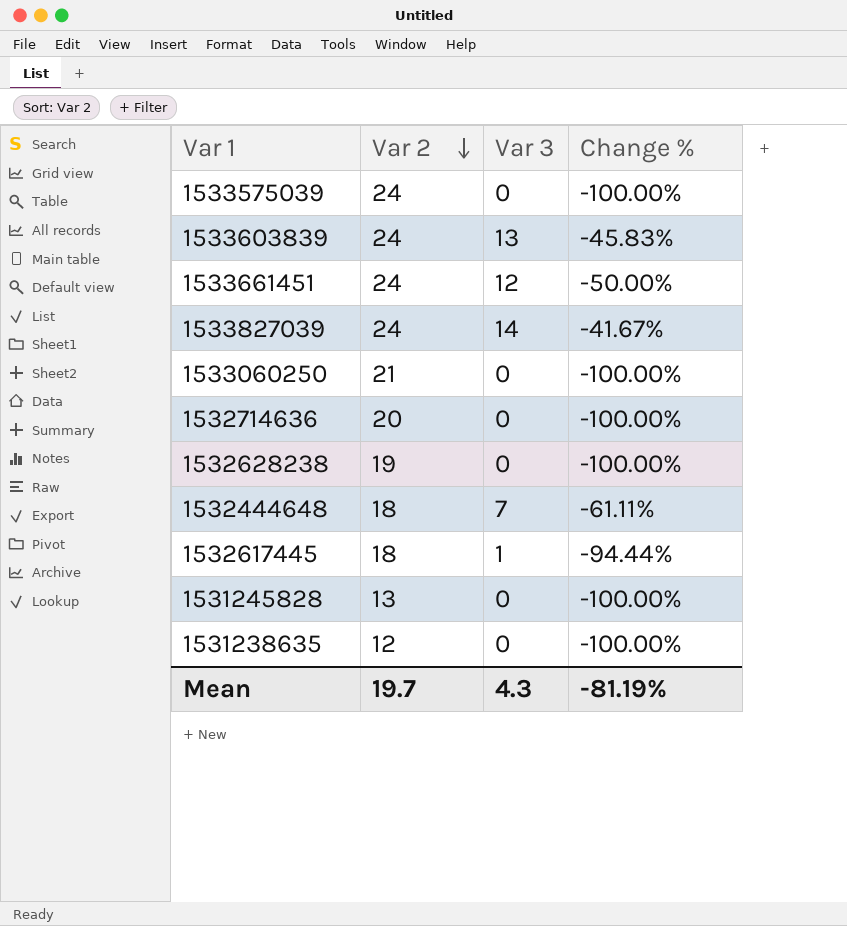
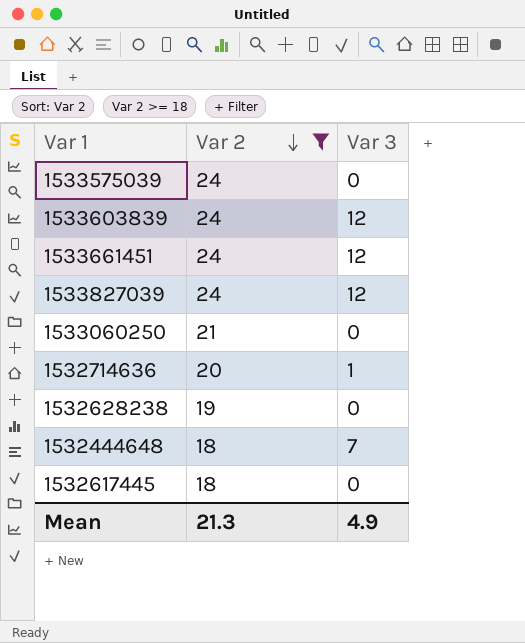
filter: none -> Var 2 >= 18
column Change % | formula: ([Var 3] - [Var 2]) / [Var 2] -> none
1533603839 | Var 3: 13 -> 12
1533827039 | Var 3: 14 -> 12
1532714636 | Var 3: 0 -> 1
1532617445 | Var 3: 1 -> 0
Mean | Var 2: 19.7 -> 21.3
Mean | Var 3: 4.3 -> 4.9

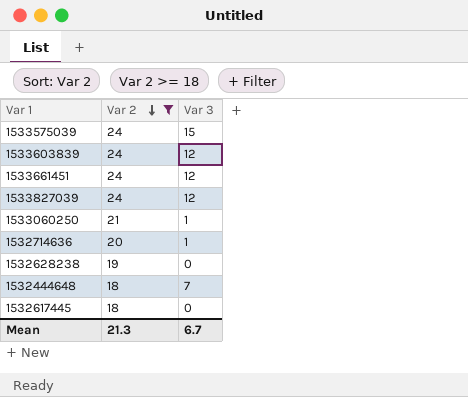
1533575039 | Var 3: 0 -> 15
1533060250 | Var 3: 0 -> 1
Mean | Var 3: 4.9 -> 6.7

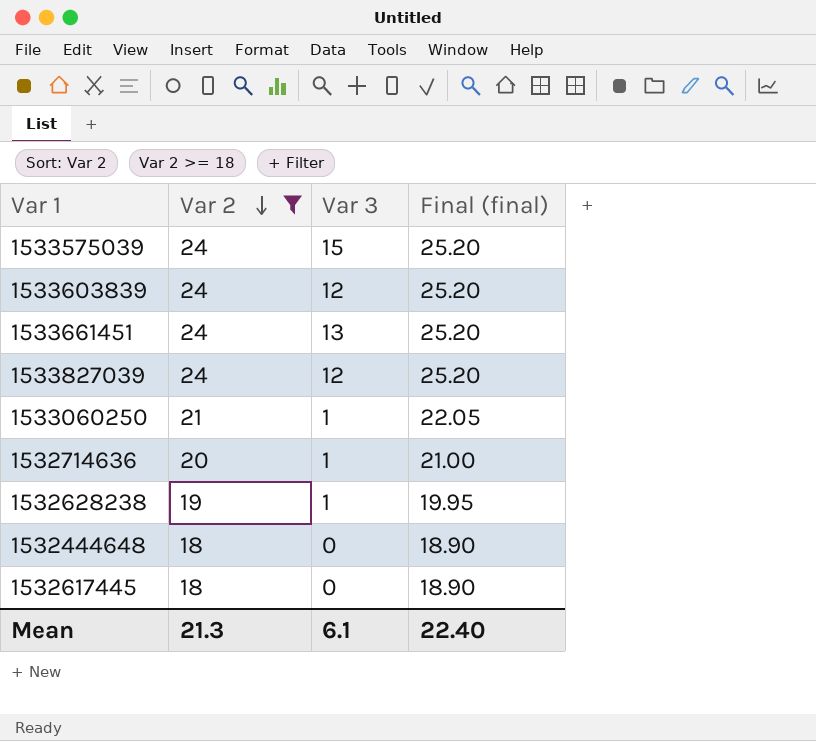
column Final (final) | formula: none -> [Var 2] * 1.05
1533661451 | Var 3: 12 -> 13
1532628238 | Var 3: 0 -> 1
1532444648 | Var 3: 7 -> 0
Mean | Var 3: 6.7 -> 6.1

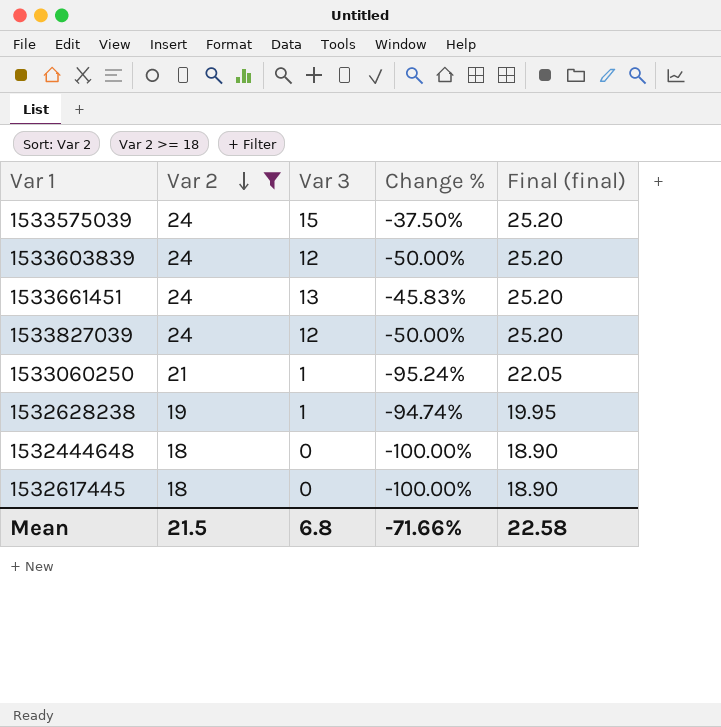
column Change % | formula: none -> ([Var 3] - [Var 2]) / [Var 2]
row 1532714636: 20 | 1 | 21.00 -> none
Mean | Var 2: 21.3 -> 21.5
Mean | Var 3: 6.1 -> 6.8
Mean | Final (final): 22.40 -> 22.58

